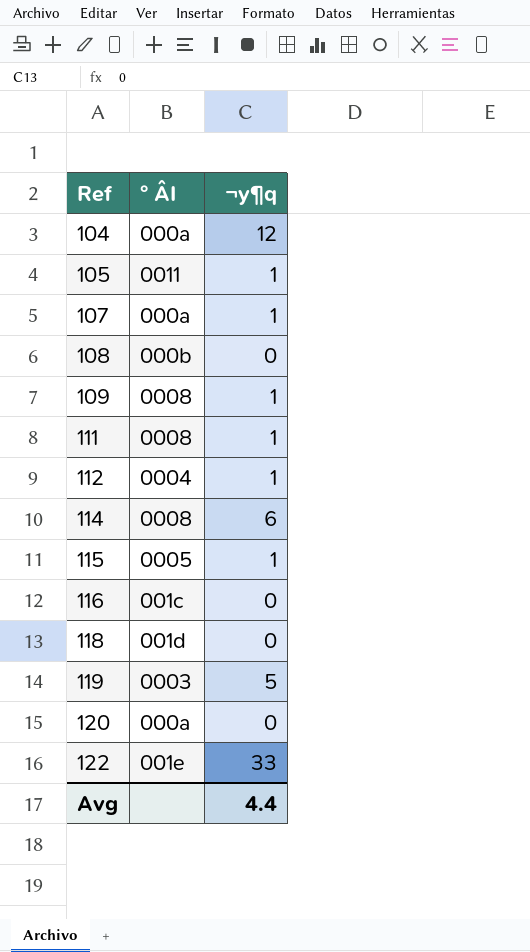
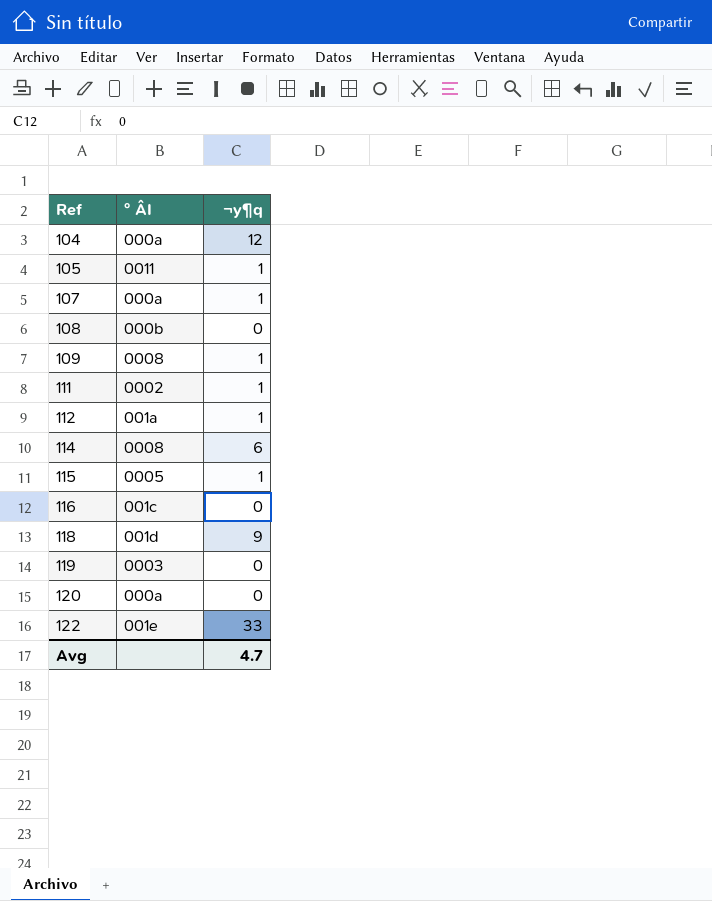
111 | ° ÂI: 0008 -> 0002
112 | ° ÂI: 0004 -> 001a
118 | ¬y¶q: 0 -> 9
119 | ¬y¶q: 5 -> 0
Avg | ¬y¶q: 4.4 -> 4.7

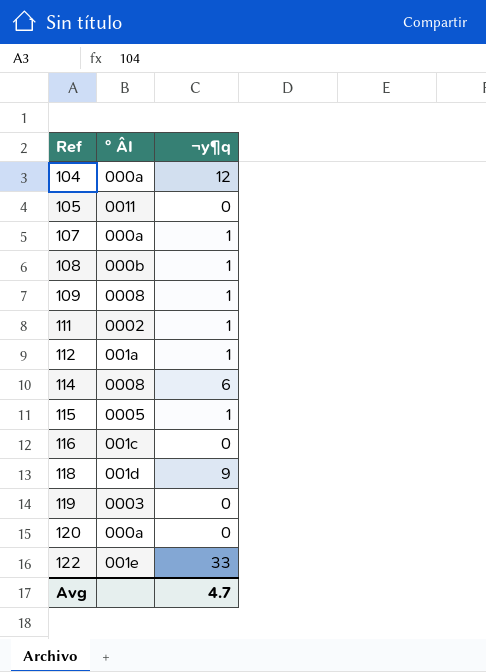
105 | ¬y¶q: 1 -> 0
108 | ¬y¶q: 0 -> 1

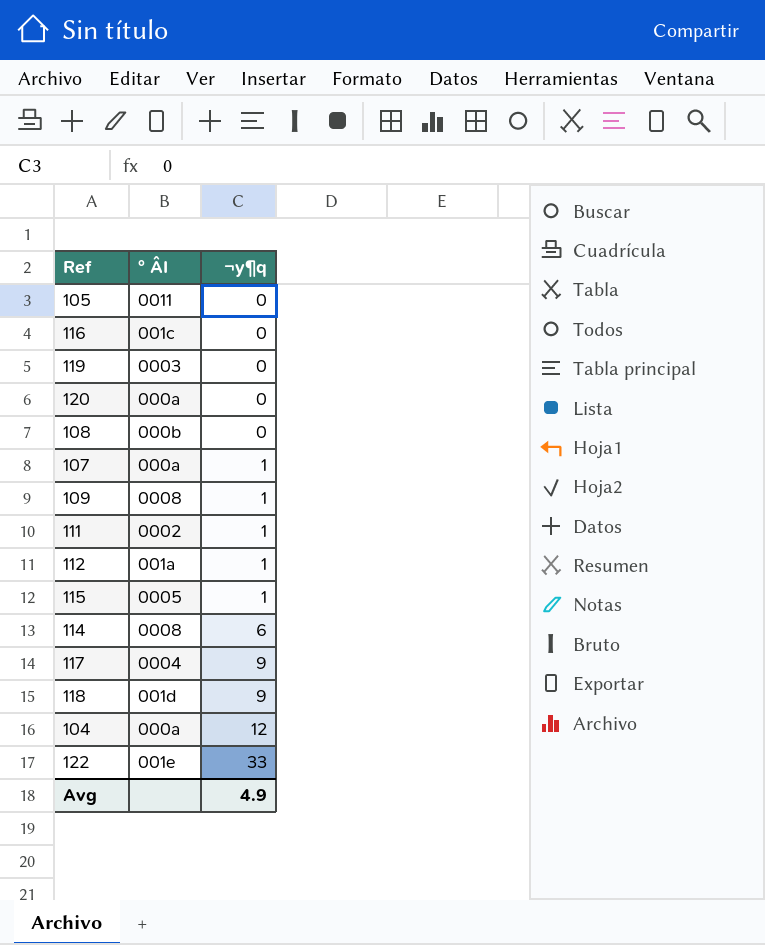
row order: Ref ascending -> ¬y¶q ascending
108 | ¬y¶q: 1 -> 0
row 117: none -> 0004 | 9
Avg | ¬y¶q: 4.7 -> 4.9

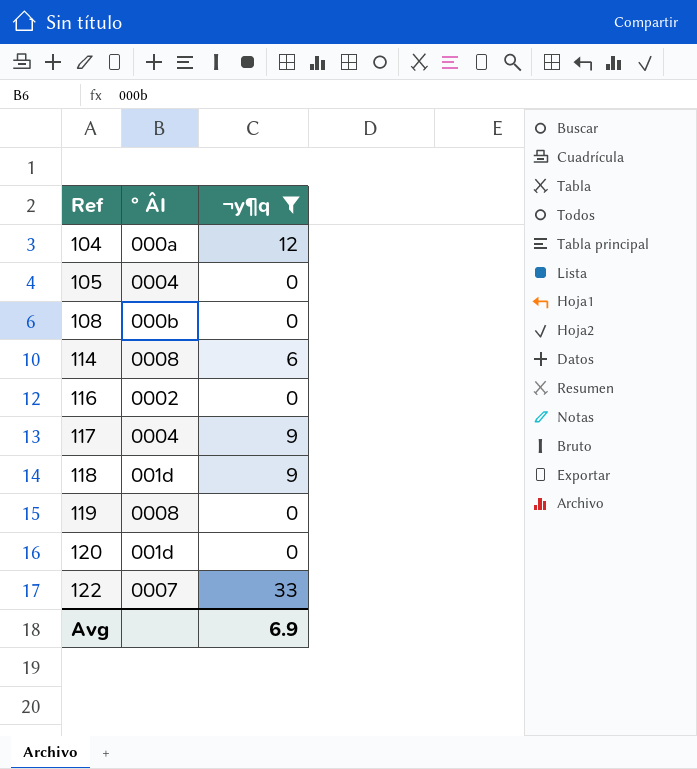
filter: none -> ¬y¶q != 1
row order: ¬y¶q ascending -> Ref ascending
105 | ° ÂI: 0011 -> 0004
116 | ° ÂI: 001c -> 0002
119 | ° ÂI: 0003 -> 0008
120 | ° ÂI: 000a -> 001d
122 | ° ÂI: 001e -> 0007
Avg | ¬y¶q: 4.9 -> 6.9

